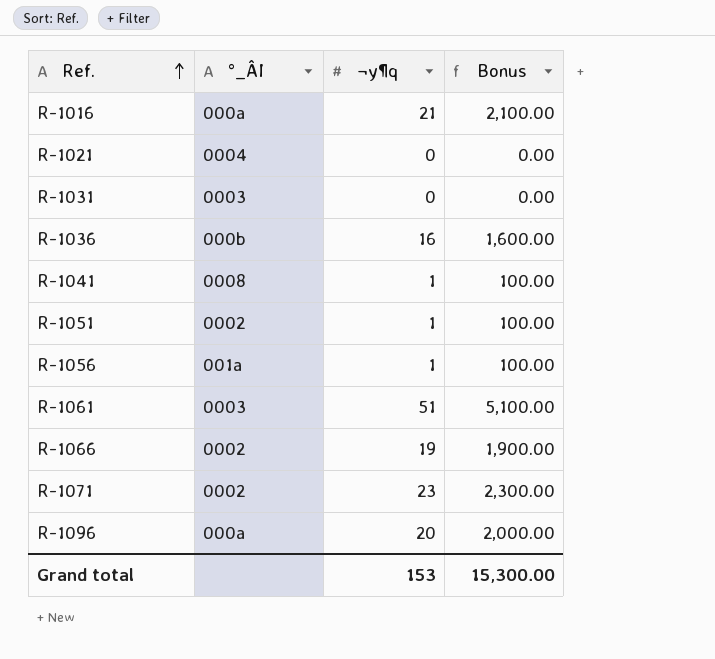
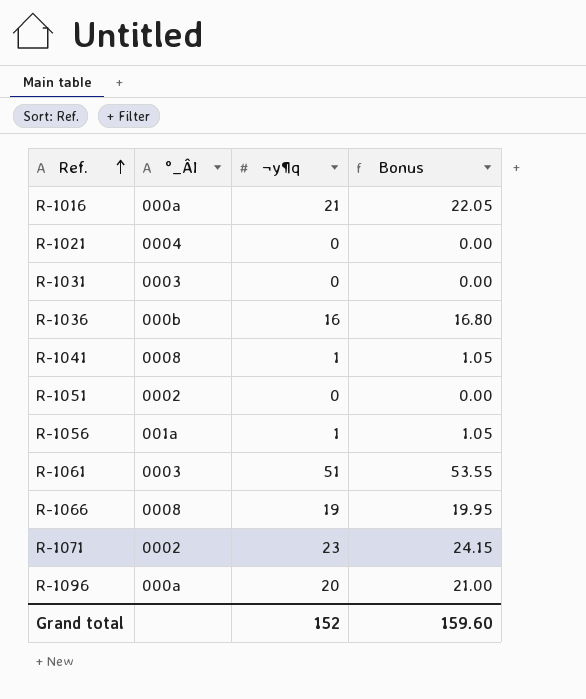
column Bonus | formula: [¬y¶q] * 100 -> [¬y¶q] * 1.05
R-1051 | ¬y¶q: 1 -> 0
R-1066 | °_ÂI: 0002 -> 0008
Grand total | ¬y¶q: 153 -> 152
Grand total | Bonus: 15,300.00 -> 159.60

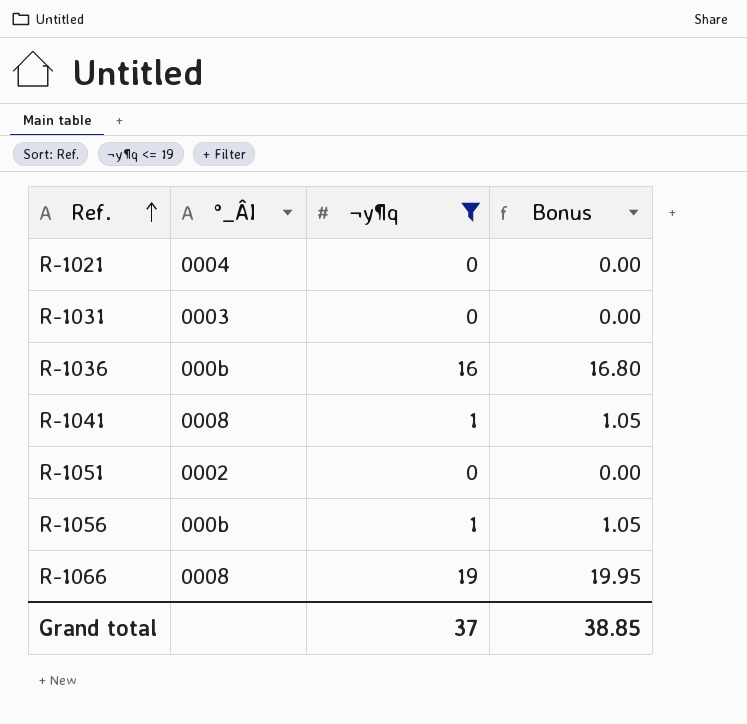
filter: none -> ¬y¶q <= 19
R-1056 | °_ÂI: 001a -> 000b
Grand total | ¬y¶q: 152 -> 37
Grand total | Bonus: 159.60 -> 38.85

